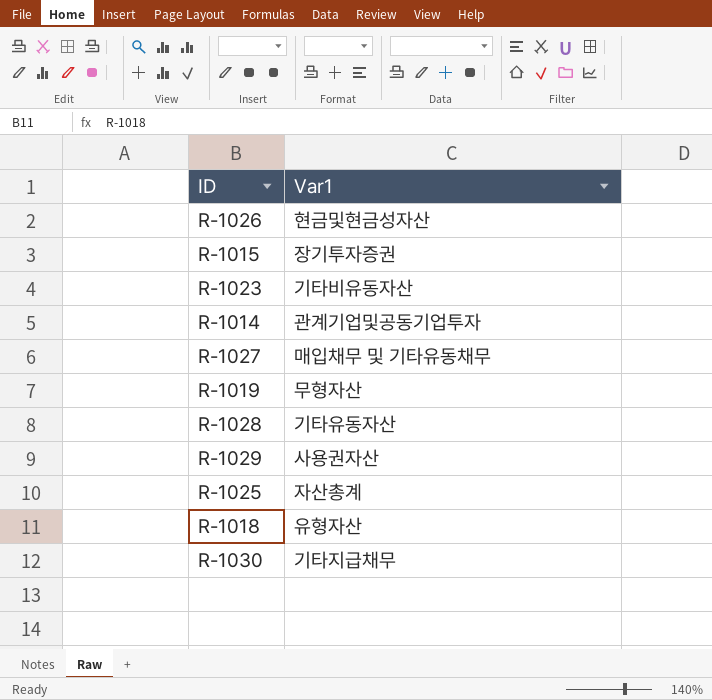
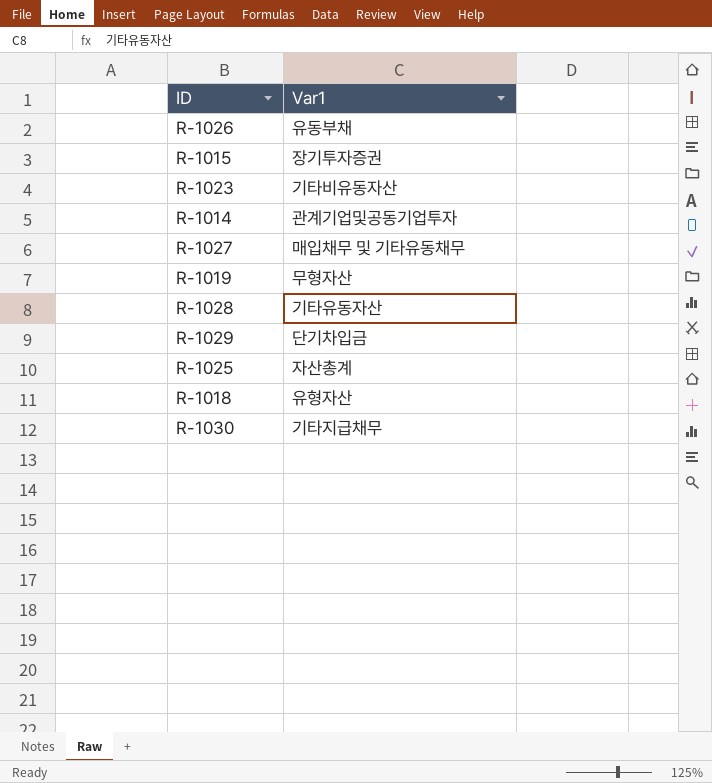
R-1026 | Var1: 현금및현금성자산 -> 유동부채
R-1029 | Var1: 사용권자산 -> 단기차입금

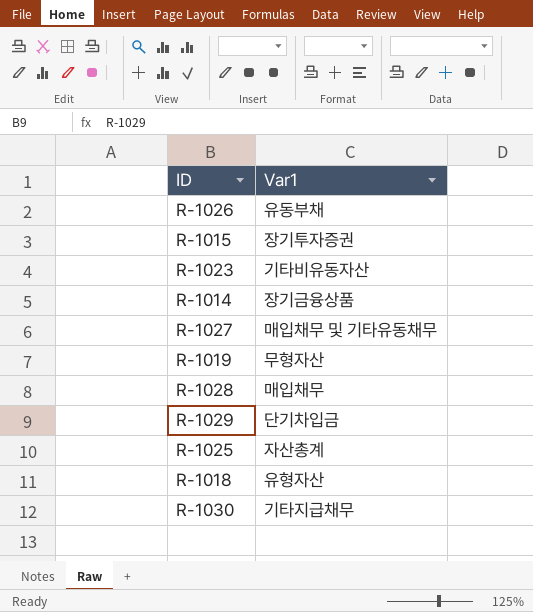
R-1014 | Var1: 관계기업및공동기업투자 -> 장기금융상품
R-1028 | Var1: 기타유동자산 -> 매입채무

